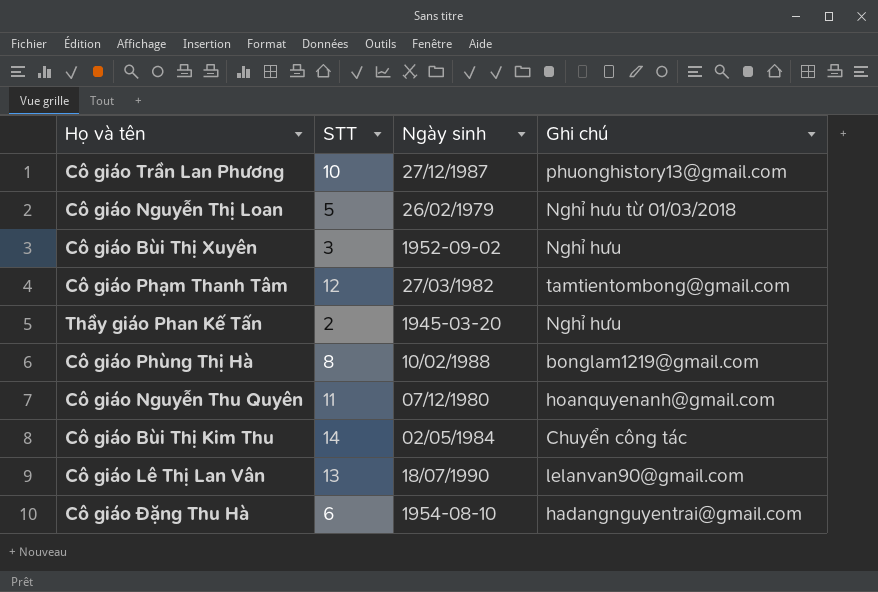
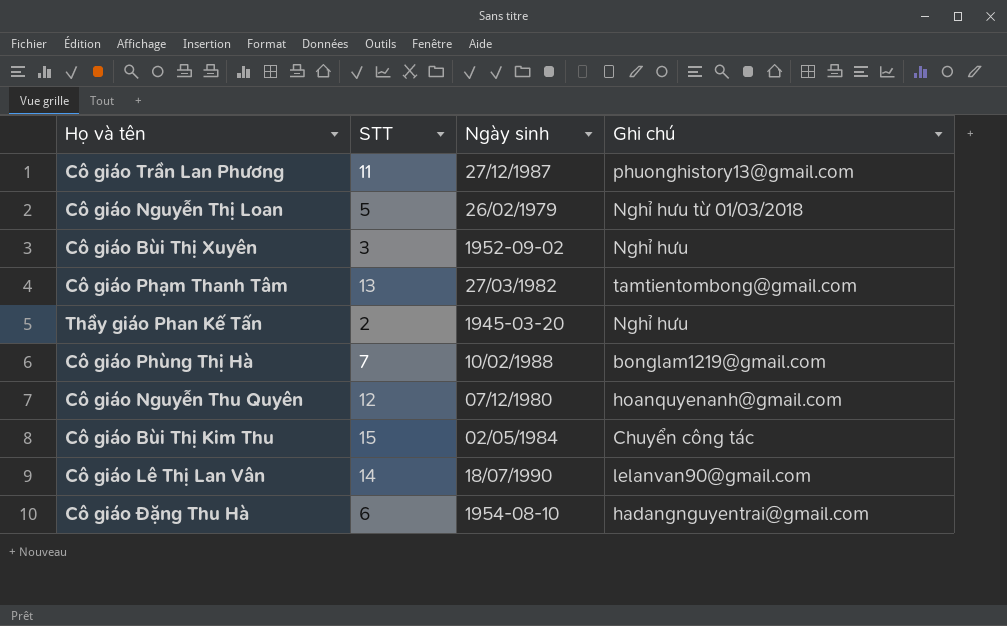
Cô giáo Trần Lan Phương | STT: 10 -> 11
Cô giáo Phạm Thanh Tâm | STT: 12 -> 13
Cô giáo Phùng Thị Hà | STT: 8 -> 7
Cô giáo Nguyễn Thu Quyên | STT: 11 -> 12
Cô giáo Bùi Thị Kim Thu | STT: 14 -> 15
Cô giáo Lê Thị Lan Vân | STT: 13 -> 14

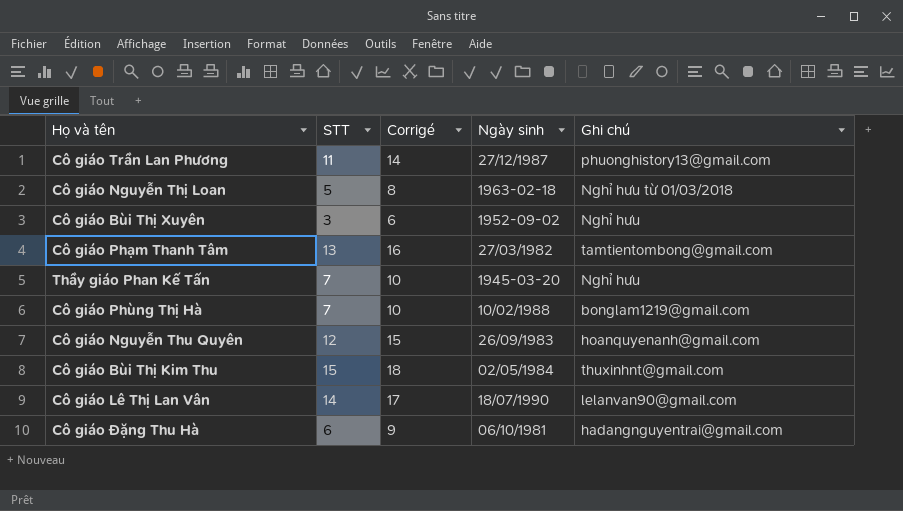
column Corrigé | formula: none -> [STT] + 3
Cô giáo Nguyễn Thị Loan | Ngày sinh: 26/02/1979 -> 1963-02-18
Thầy giáo Phan Kế Tấn | STT: 2 -> 7
Cô giáo Nguyễn Thu Quyên | Ngày sinh: 07/12/1980 -> 26/09/1983
Cô giáo Bùi Thị Kim Thu | Ghi chú: Chuyển công tác -> thuxinhnt@gmail.com
Cô giáo Đặng Thu Hà | Ngày sinh: 1954-08-10 -> 06/10/1981

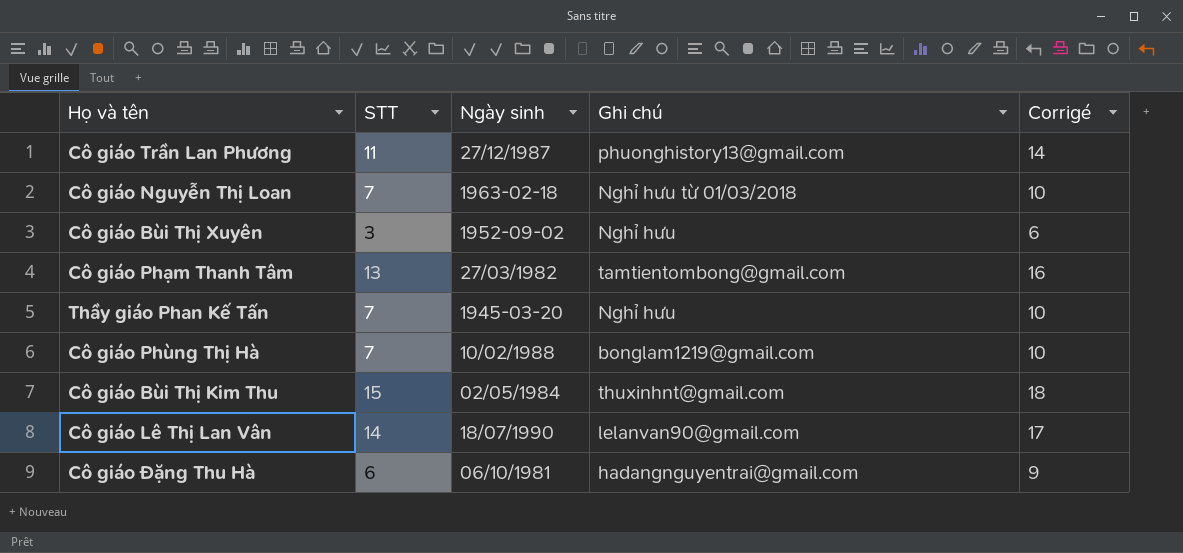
column Corrigé | position: 3 -> 5
row Cô giáo Nguyễn Thu Quyên: 12 | 15 | 26/09/1983 | hoanquyenanh@gmail.com -> none
Cô giáo Nguyễn Thị Loan | STT: 5 -> 7
Cô giáo Nguyễn Thị Loan | Corrigé: 8 -> 10

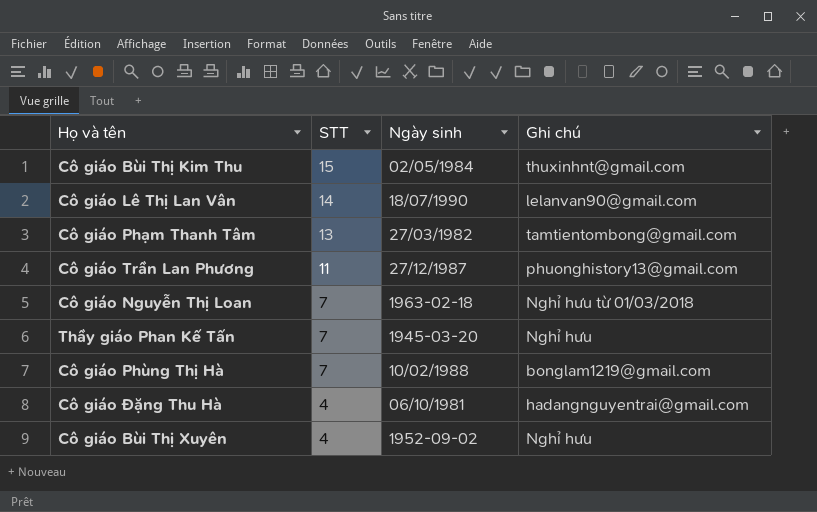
row order: none -> STT descending
column Corrigé | formula: [STT] + 3 -> none
Cô giáo Đặng Thu Hà | STT: 6 -> 4
Cô giáo Bùi Thị Xuyên | STT: 3 -> 4

